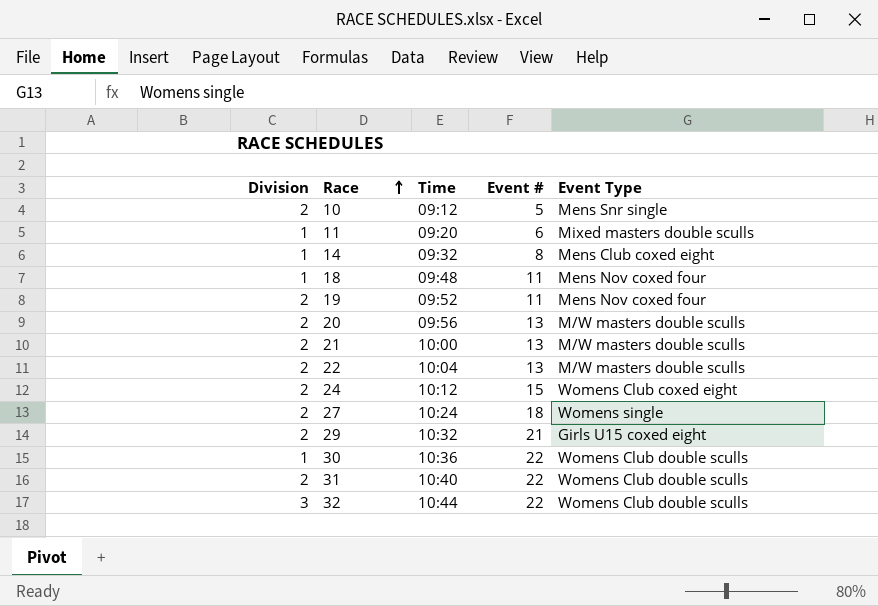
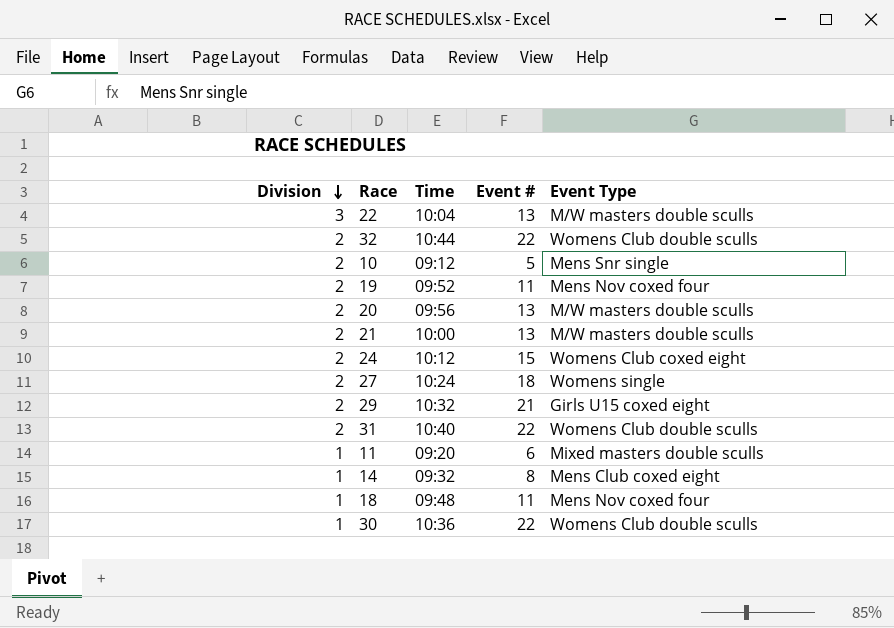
row order: Race ascending -> Division descending
22 | Division: 2 -> 3
32 | Division: 3 -> 2

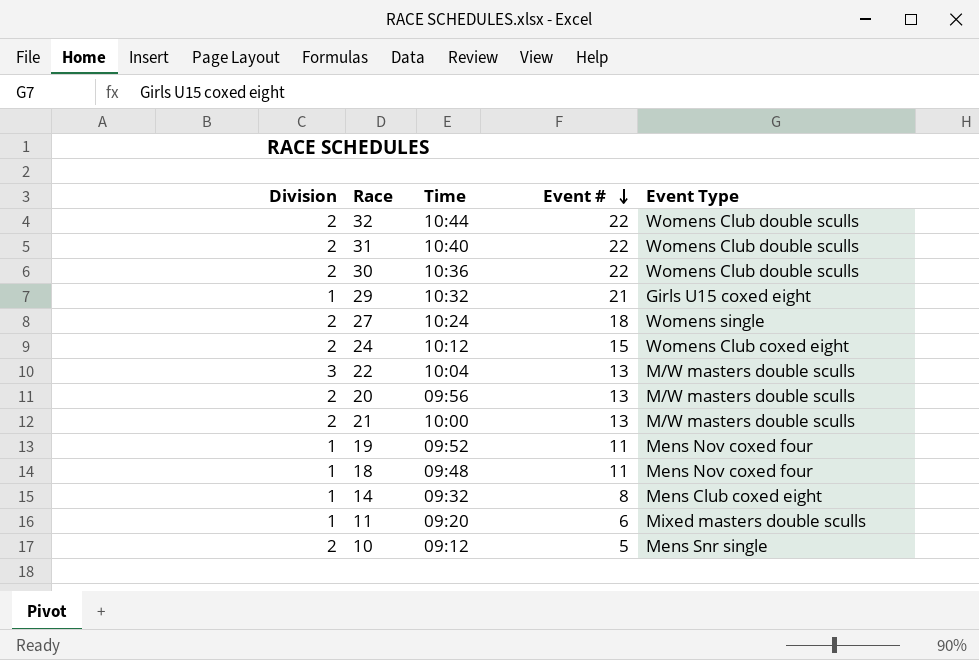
row order: Division descending -> Event # descending
30 | Division: 1 -> 2
29 | Division: 2 -> 1
19 | Division: 2 -> 1

